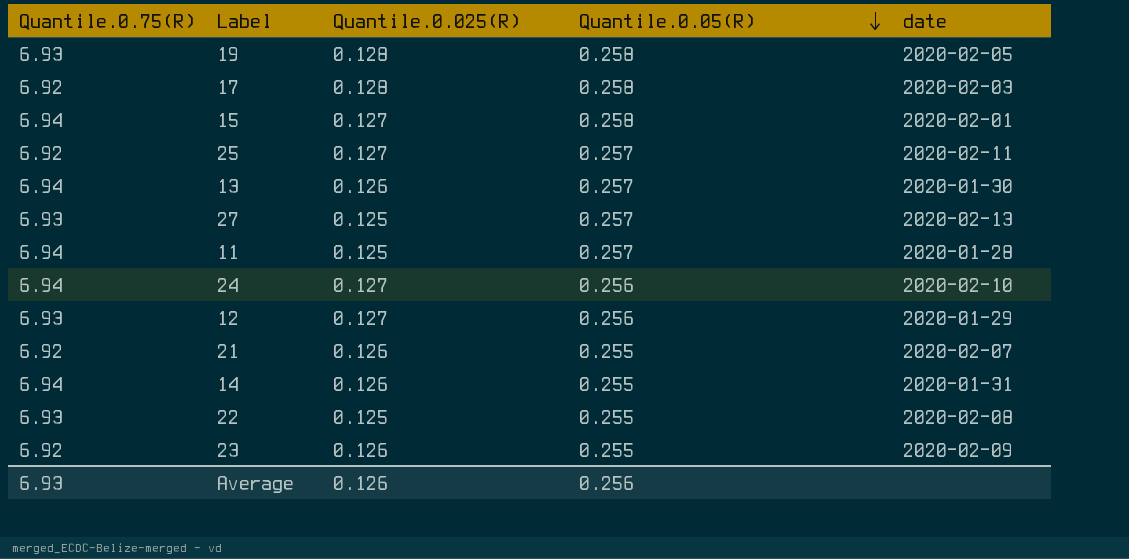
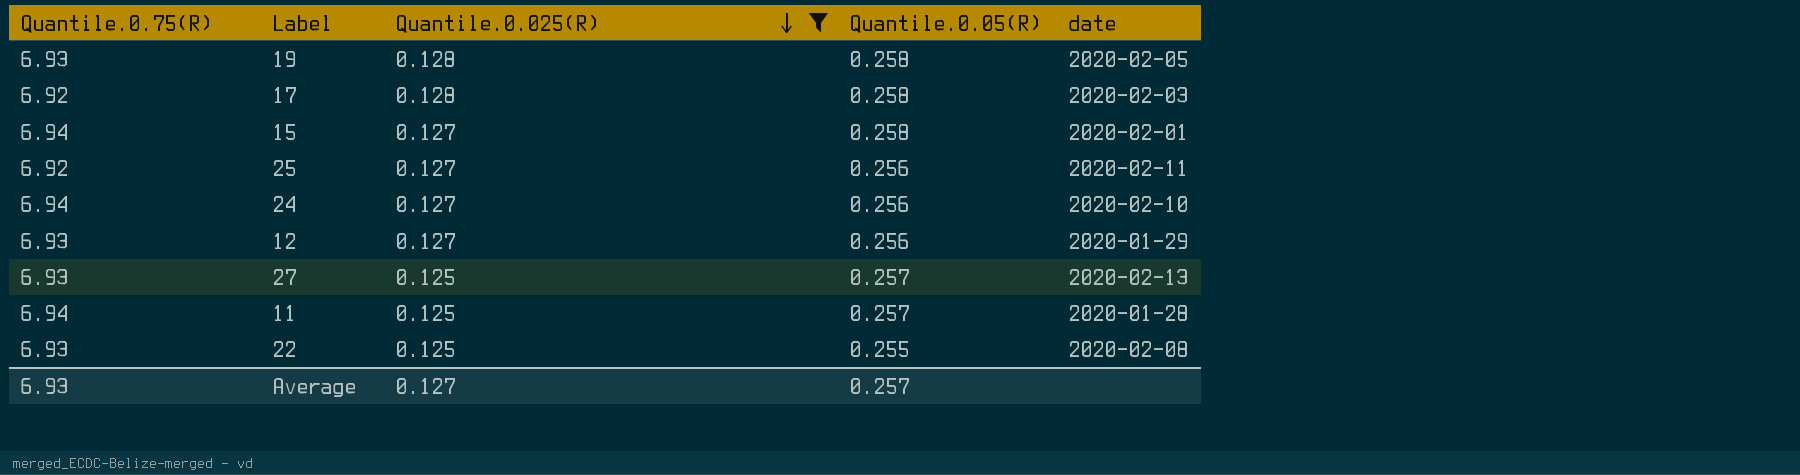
filter: none -> Quantile.0.025(R) != 0.126
row order: Quantile.0.05(R) descending -> Quantile.0.025(R) descending
25 | Quantile.0.05(R): 0.257 -> 0.256
Average | Quantile.0.025(R): 0.126 -> 0.127
Average | Quantile.0.05(R): 0.256 -> 0.257

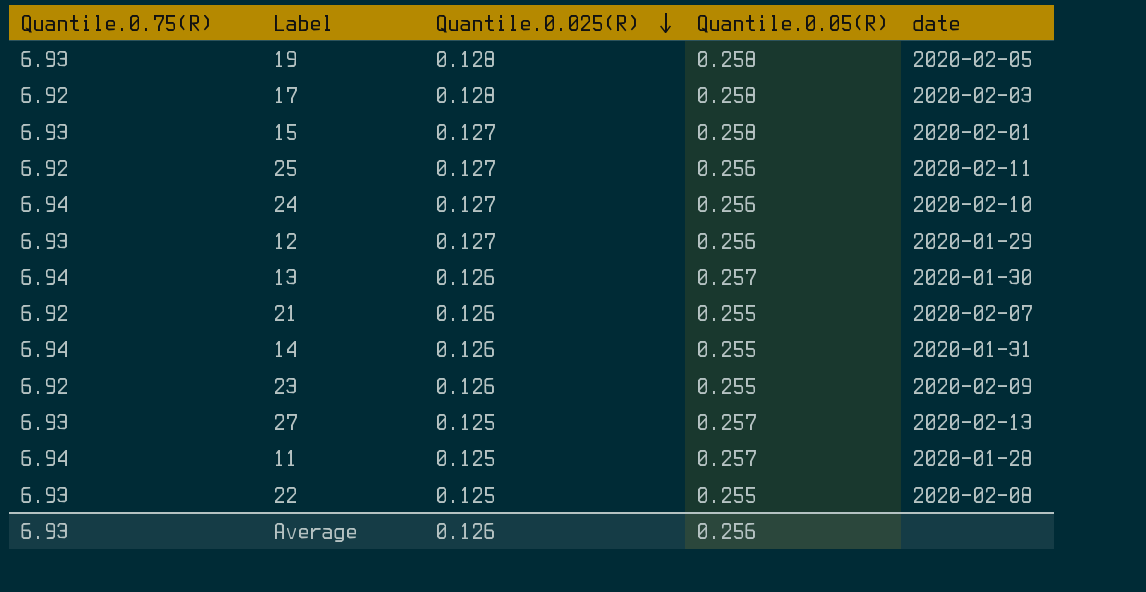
filter: Quantile.0.025(R) != 0.126 -> none
15 | Quantile.0.75(R): 6.94 -> 6.93
Average | Quantile.0.025(R): 0.127 -> 0.126
Average | Quantile.0.05(R): 0.257 -> 0.256

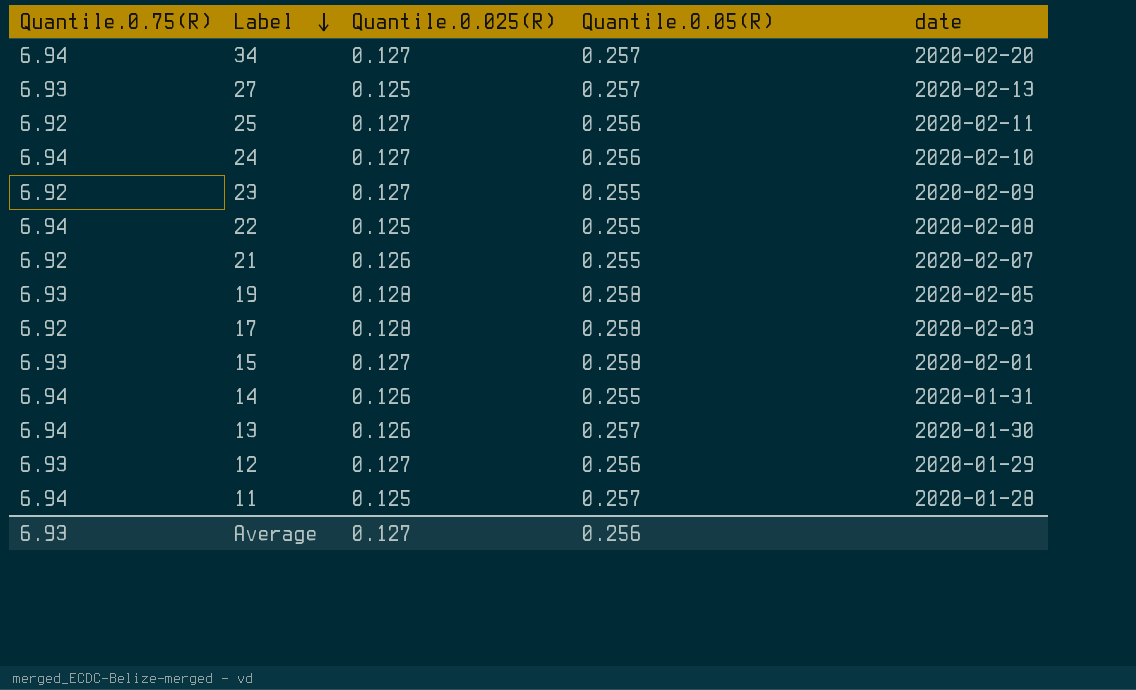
row order: Quantile.0.025(R) descending -> Label descending
row 34: none -> 6.94 | 0.127 | 0.257 | 2020-02-20
23 | Quantile.0.025(R): 0.126 -> 0.127
22 | Quantile.0.75(R): 6.93 -> 6.94
Average | Quantile.0.025(R): 0.126 -> 0.127

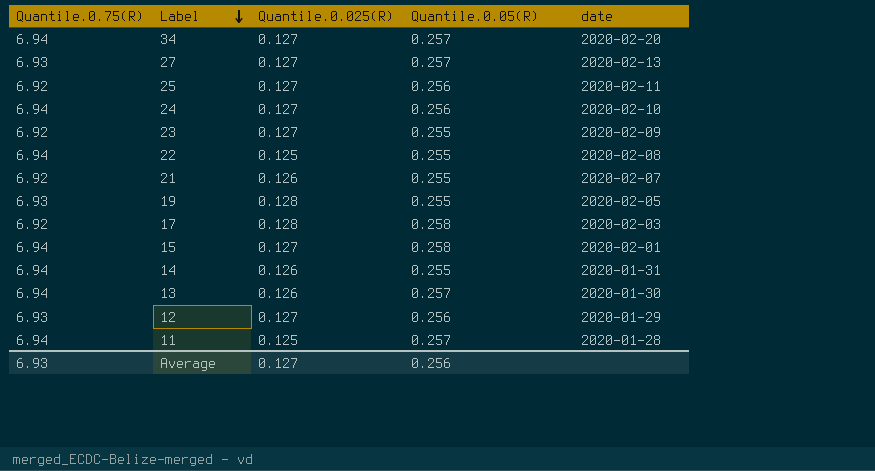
27 | Quantile.0.025(R): 0.125 -> 0.127
19 | Quantile.0.05(R): 0.258 -> 0.255
15 | Quantile.0.75(R): 6.93 -> 6.94

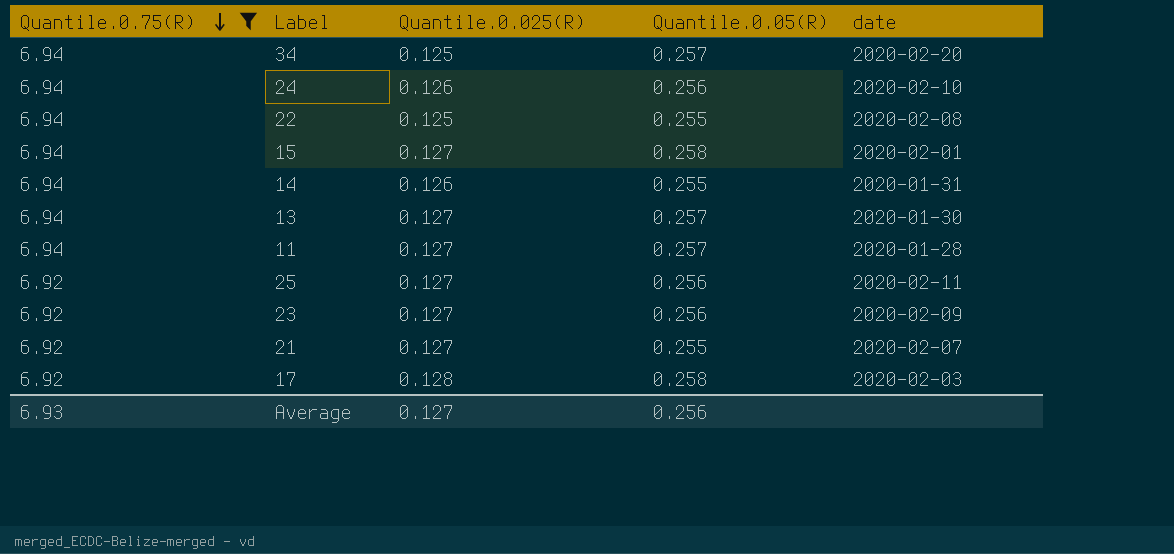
filter: none -> Quantile.0.75(R) != 6.93
row order: Label descending -> Quantile.0.75(R) descending
34 | Quantile.0.025(R): 0.127 -> 0.125
24 | Quantile.0.025(R): 0.127 -> 0.126
13 | Quantile.0.025(R): 0.126 -> 0.127
11 | Quantile.0.025(R): 0.125 -> 0.127
23 | Quantile.0.05(R): 0.255 -> 0.256
21 | Quantile.0.025(R): 0.126 -> 0.127

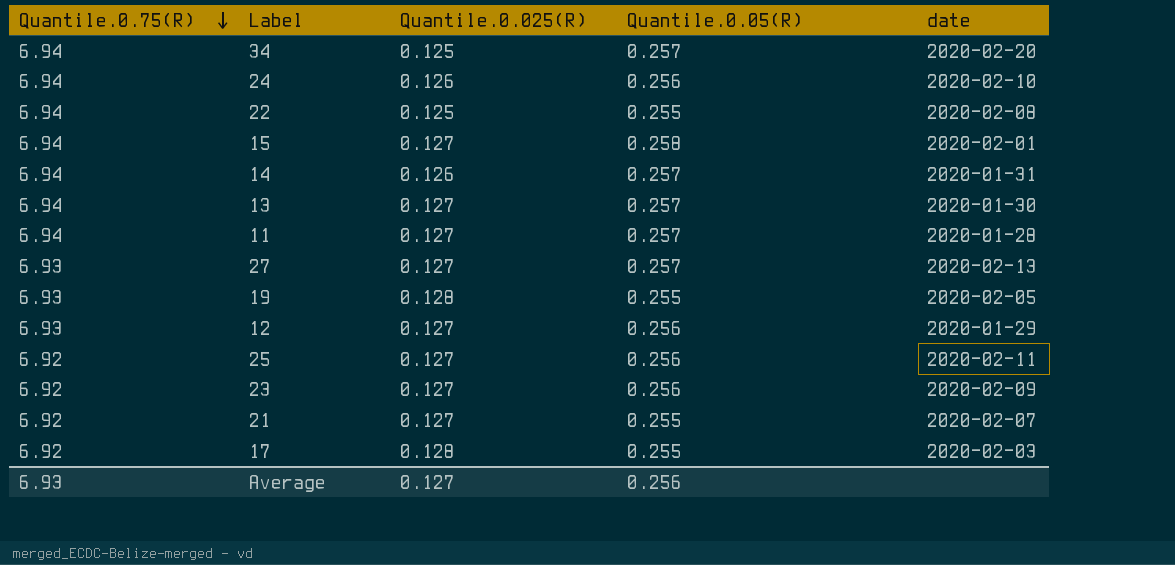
filter: Quantile.0.75(R) != 6.93 -> none
14 | Quantile.0.05(R): 0.255 -> 0.257
17 | Quantile.0.05(R): 0.258 -> 0.255

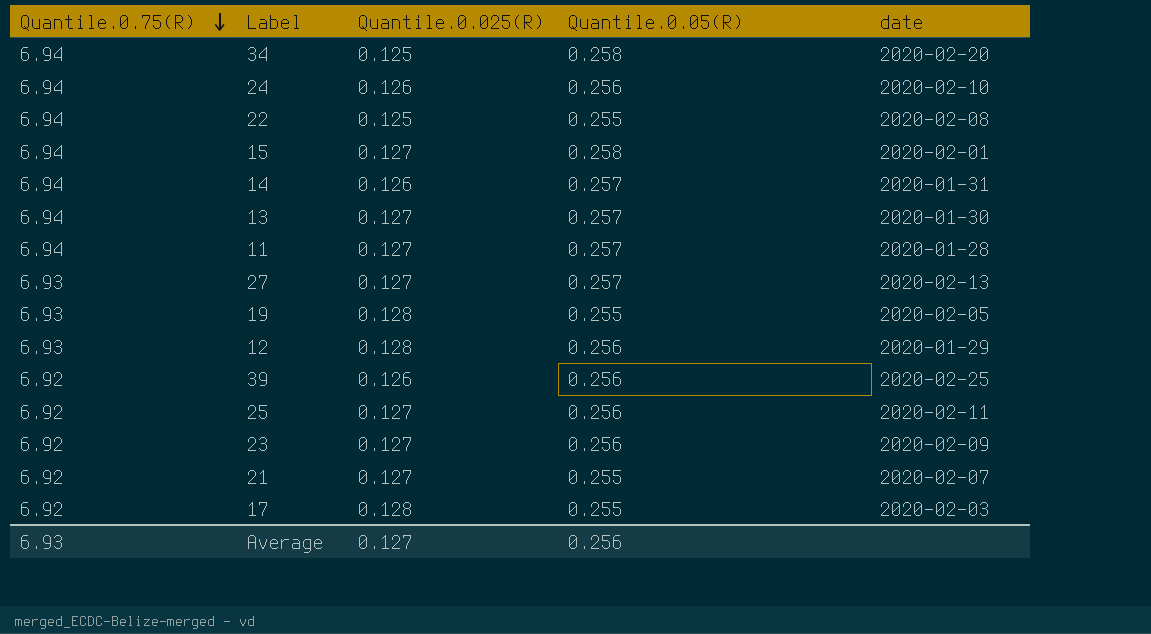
34 | Quantile.0.05(R): 0.257 -> 0.258
12 | Quantile.0.025(R): 0.127 -> 0.128
row 39: none -> 6.92 | 0.126 | 0.256 | 2020-02-25

